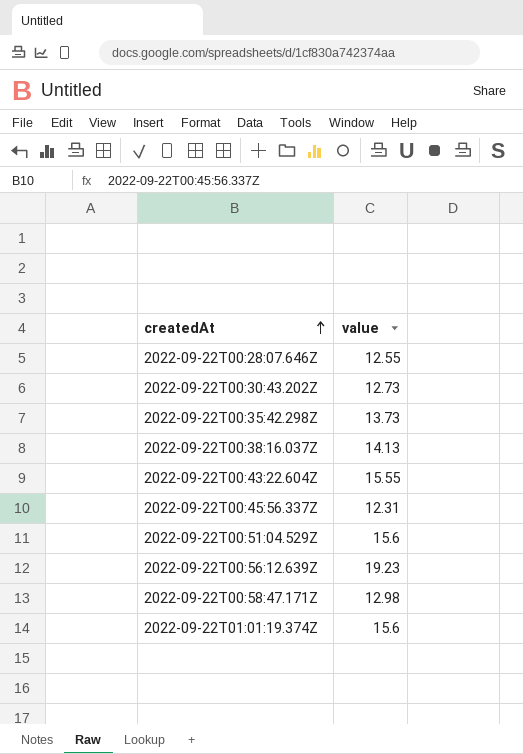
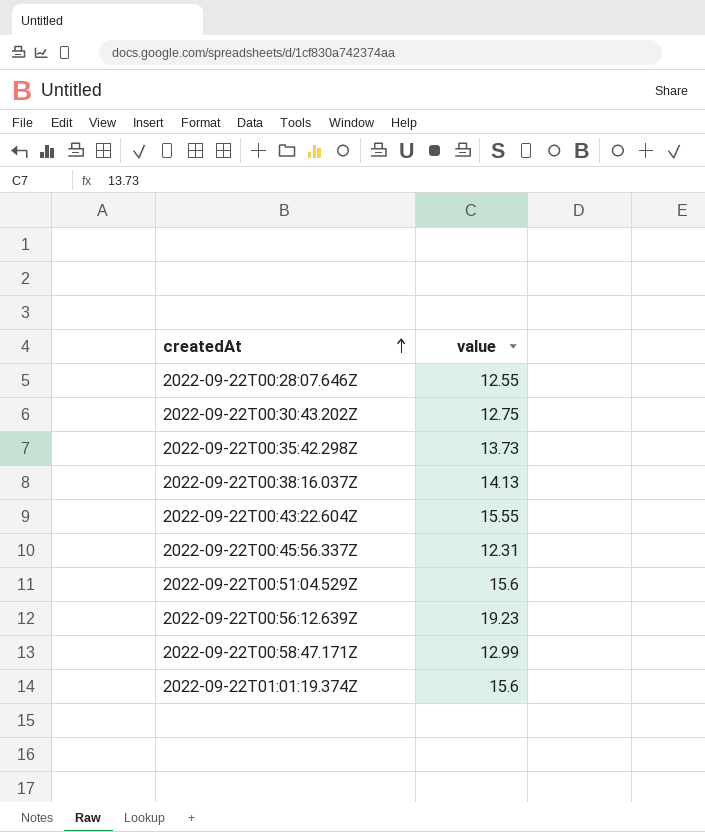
2022-09-22T00:30:43.202Z | value: 12.73 -> 12.75
2022-09-22T00:58:47.171Z | value: 12.98 -> 12.99

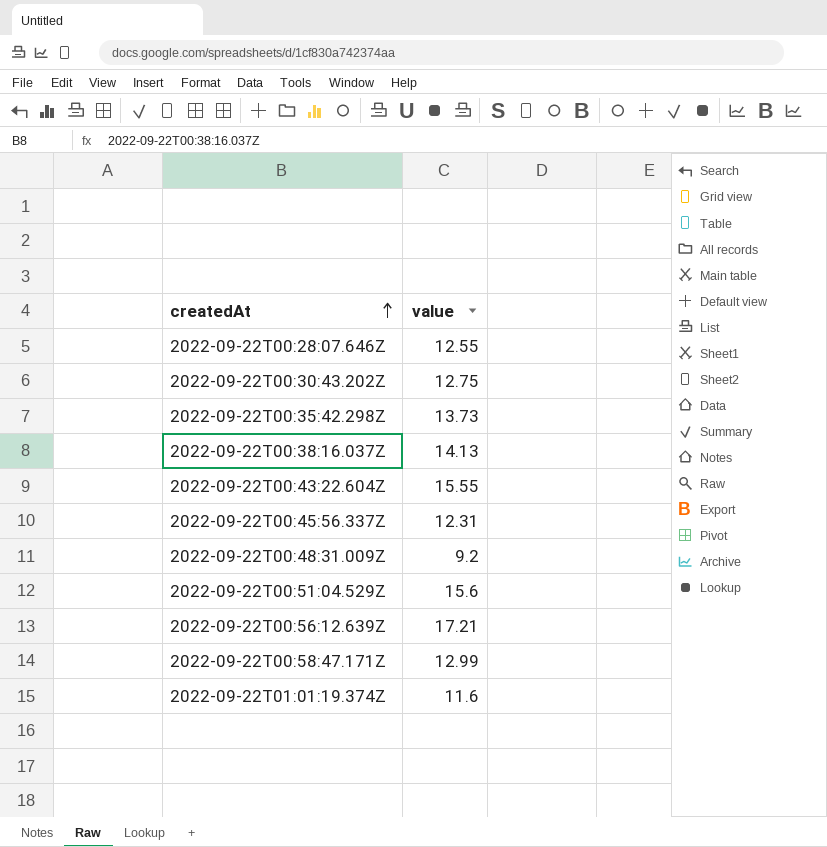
row 2022-09-22T00:48:31.009Z: none -> 9.2
2022-09-22T00:56:12.639Z | value: 19.23 -> 17.21
2022-09-22T01:01:19.374Z | value: 15.6 -> 11.6

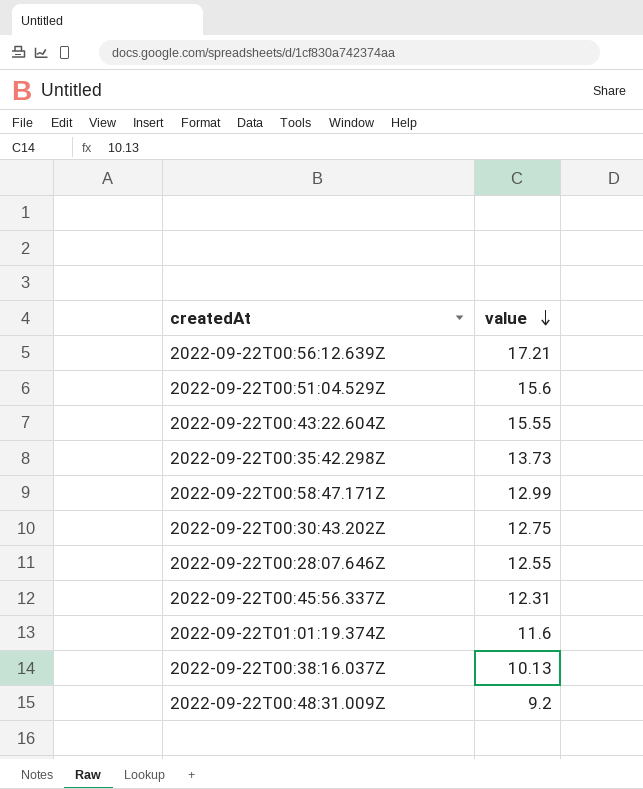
row order: createdAt ascending -> value descending
2022-09-22T00:38:16.037Z | value: 14.13 -> 10.13

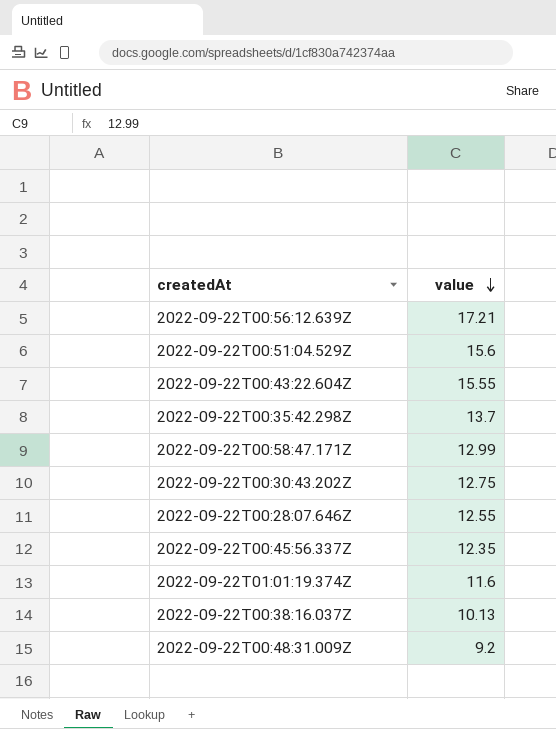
2022-09-22T00:35:42.298Z | value: 13.73 -> 13.7
2022-09-22T00:45:56.337Z | value: 12.31 -> 12.35

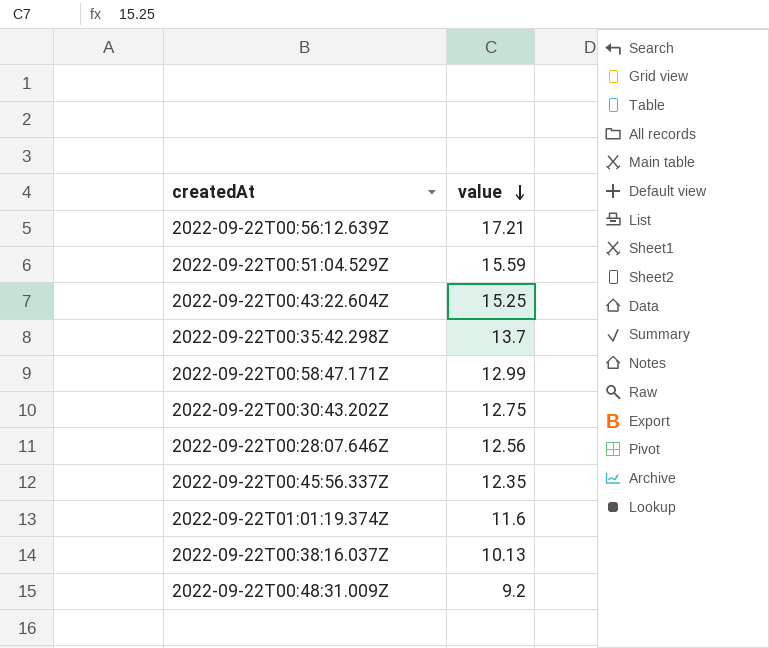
2022-09-22T00:51:04.529Z | value: 15.6 -> 15.59
2022-09-22T00:43:22.604Z | value: 15.55 -> 15.25
2022-09-22T00:28:07.646Z | value: 12.55 -> 12.56

